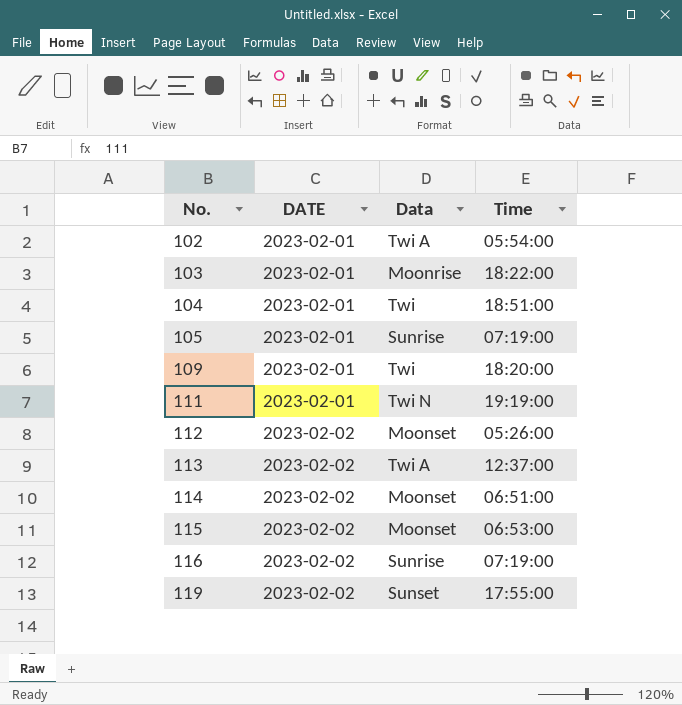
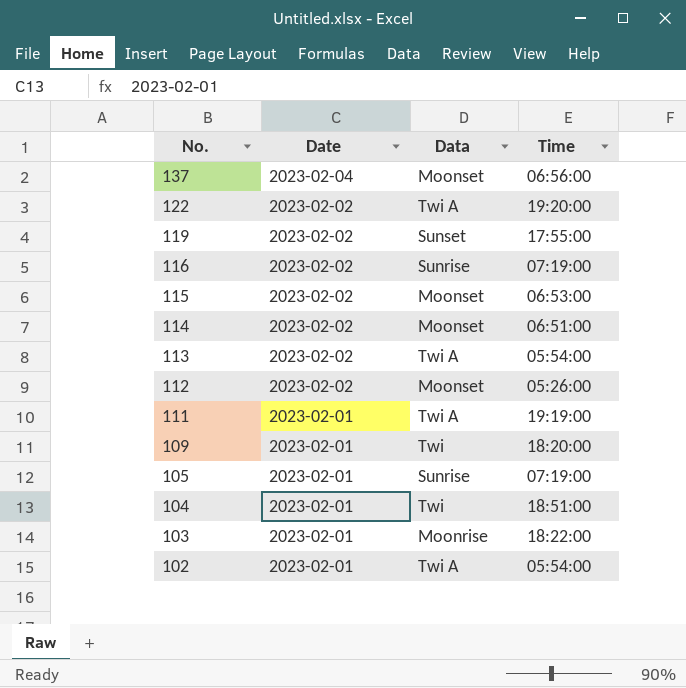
row order: No. ascending -> No. descending
column name: DATE -> Date
row 137: none -> 2023-02-04 | Moonset | 06:56:00
row 122: none -> 2023-02-02 | Twi A | 19:20:00
113 | Time: 12:37:00 -> 05:54:00
111 | Data: Twi N -> Twi A

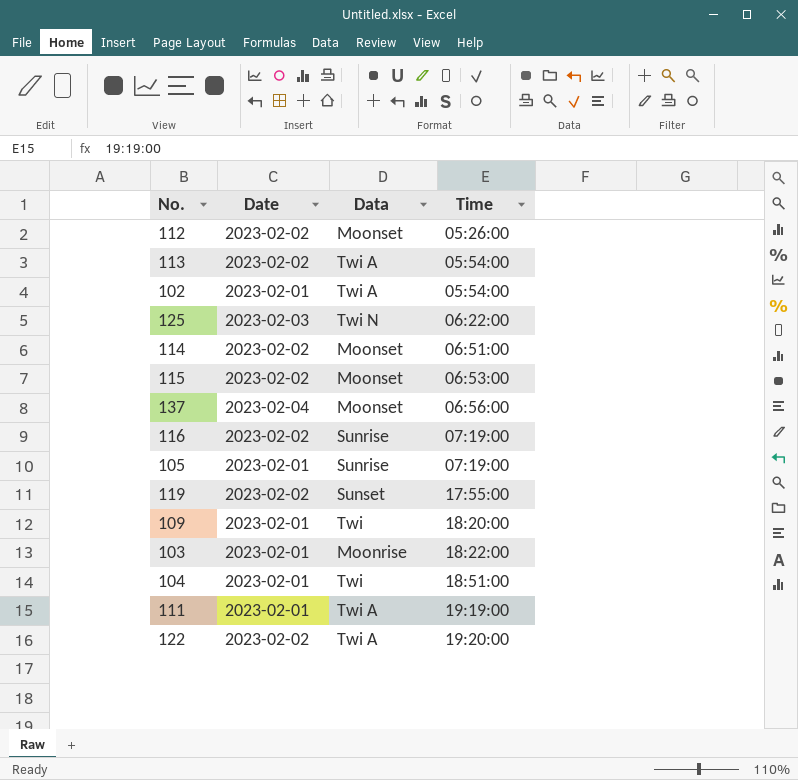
row order: No. descending -> Time ascending
row 125: none -> 2023-02-03 | Twi N | 06:22:00

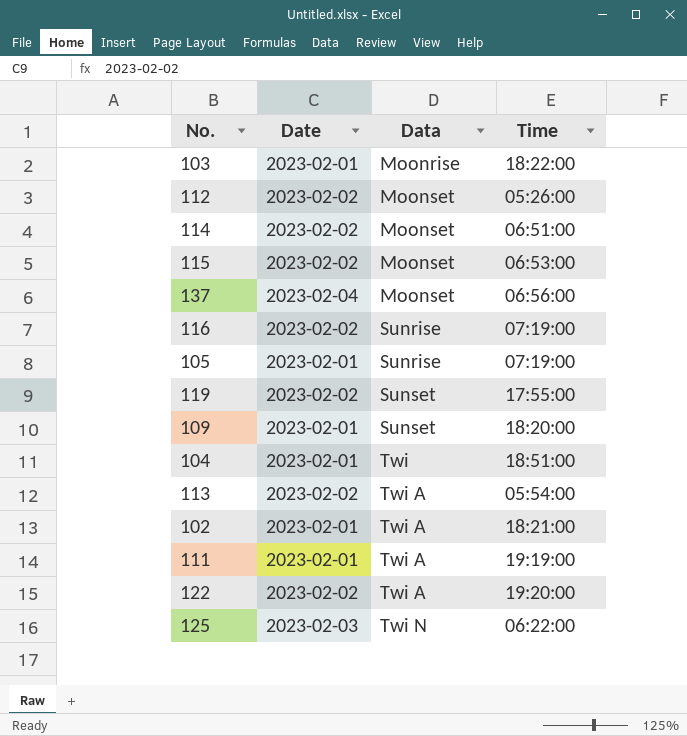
row order: Time ascending -> Data ascending
109 | Data: Twi -> Sunset
102 | Time: 05:54:00 -> 18:21:00

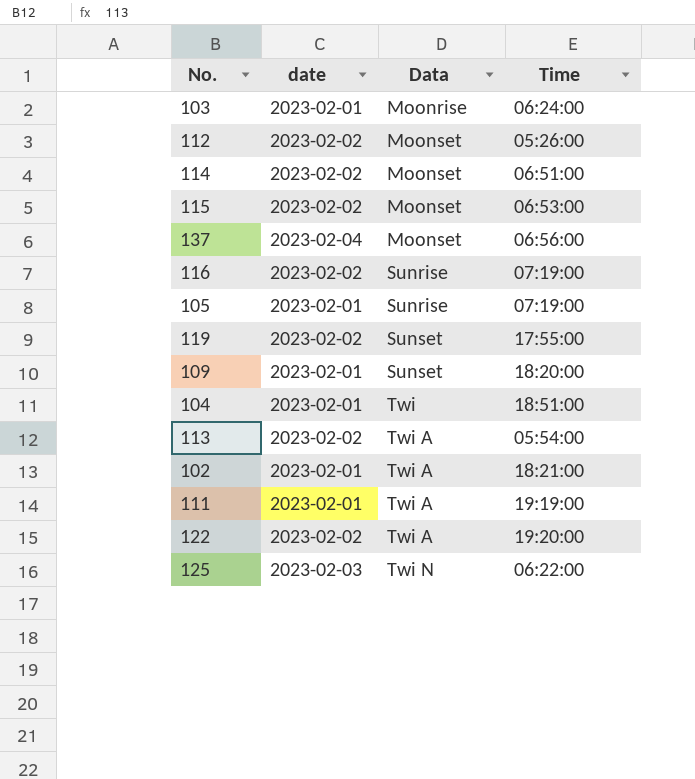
column name: Date -> date
103 | Time: 18:22:00 -> 06:24:00

